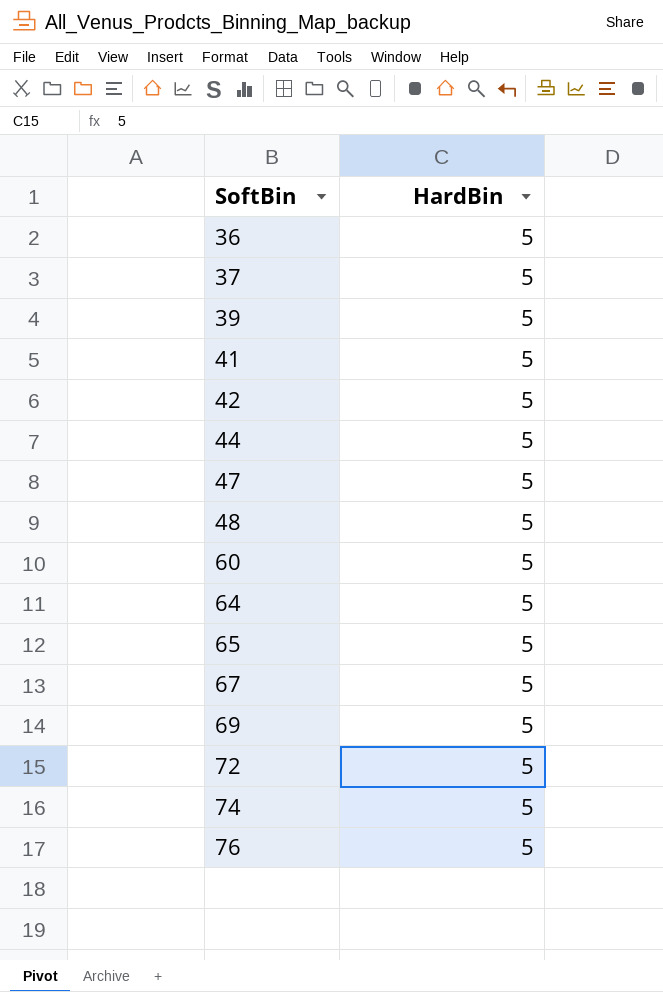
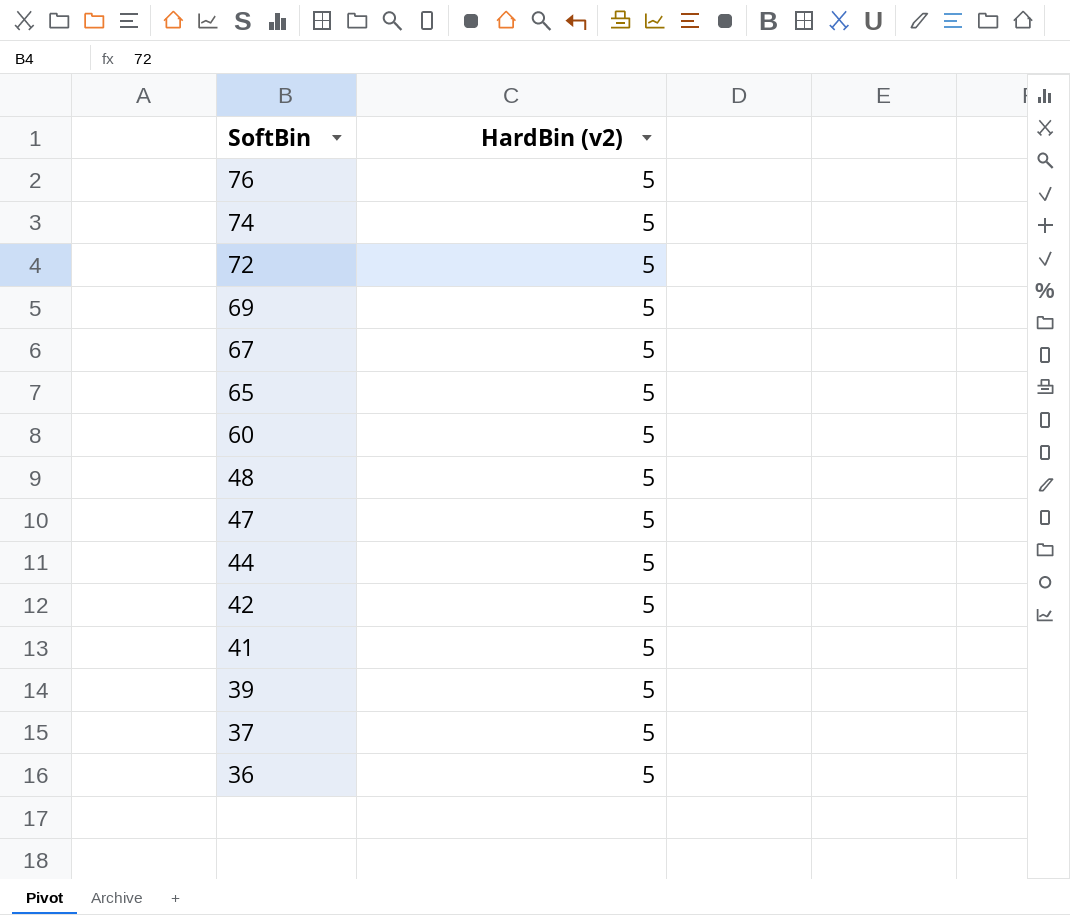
row order: SoftBin ascending -> SoftBin descending
column name: HardBin -> HardBin (v2)
row 64: 5 -> none

